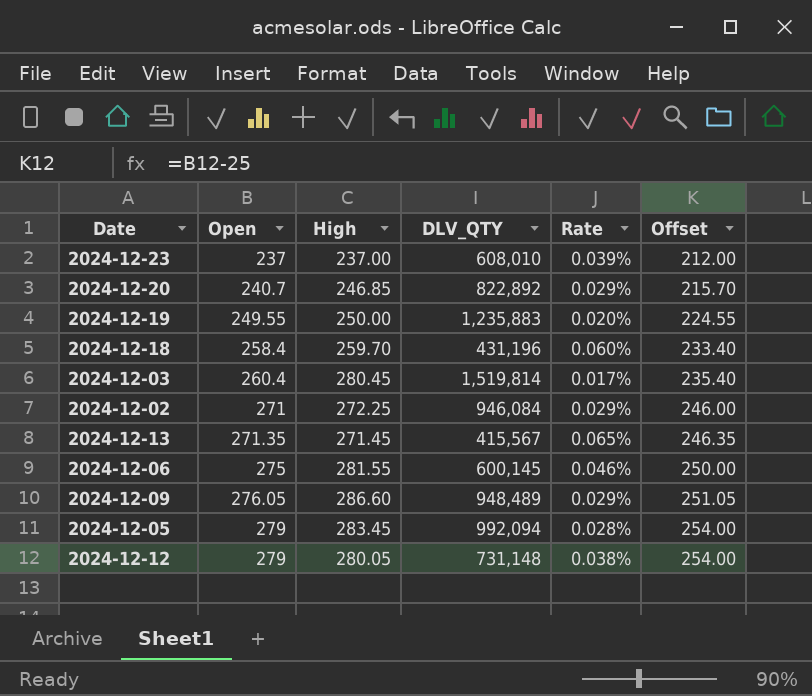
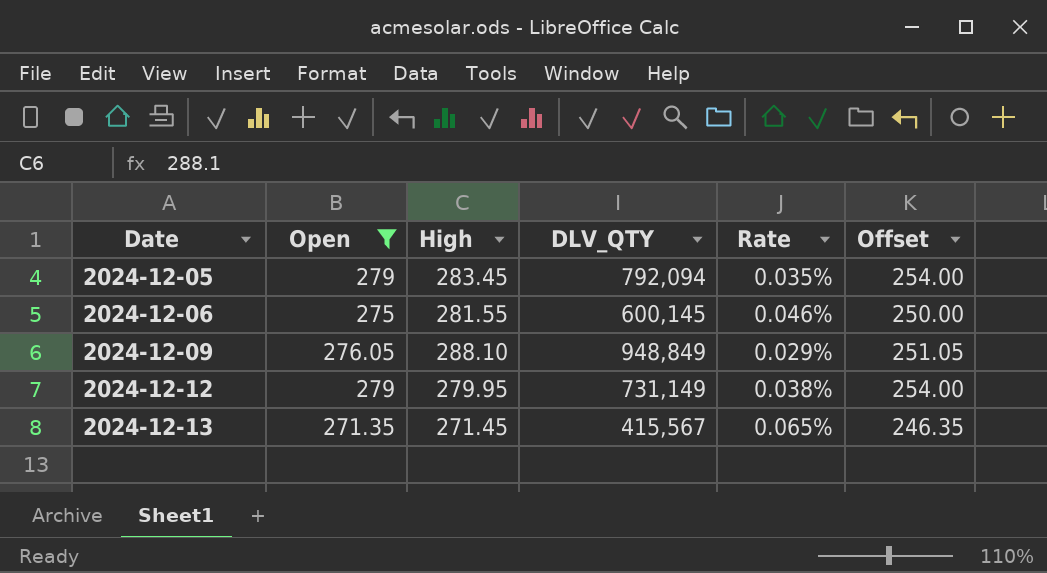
filter: none -> Open >= 271.35
row order: Open ascending -> Date ascending
2024-12-05 | DLV_QTY: 992,094 -> 792,094
2024-12-05 | Rate: 0.028% -> 0.035%
2024-12-09 | High: 286.60 -> 288.10
2024-12-09 | DLV_QTY: 948,489 -> 948,849
2024-12-12 | High: 280.05 -> 279.95
2024-12-12 | DLV_QTY: 731,148 -> 731,149

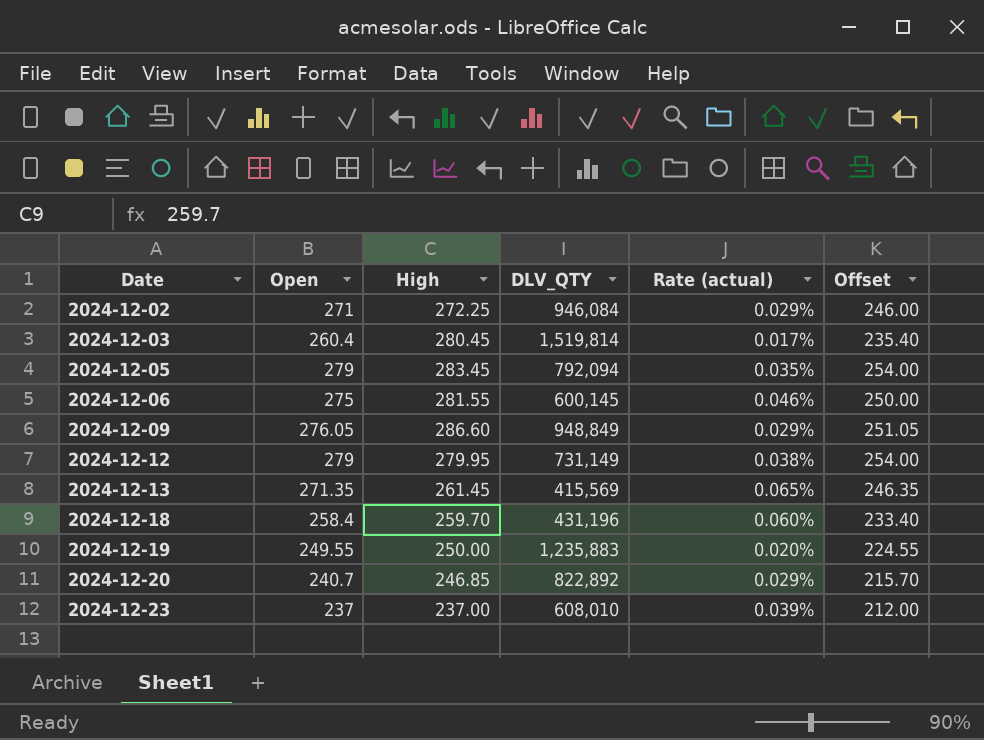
filter: Open >= 271.35 -> none
column name: Rate -> Rate (actual)
2024-12-09 | High: 288.10 -> 286.60
2024-12-13 | High: 271.45 -> 261.45
2024-12-13 | DLV_QTY: 415,567 -> 415,569

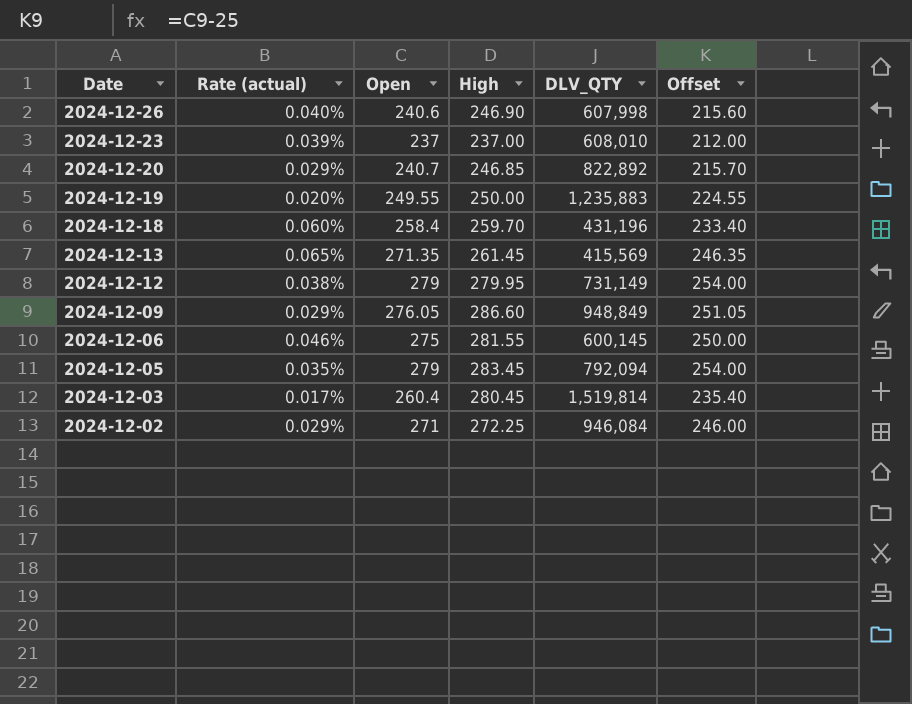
row order: Date ascending -> Date descending
column Rate (actual) | position: 5 -> 2
row 2024-12-26: none -> 0.040% | 240.6 | 246.90 | 607,998 | 215.60

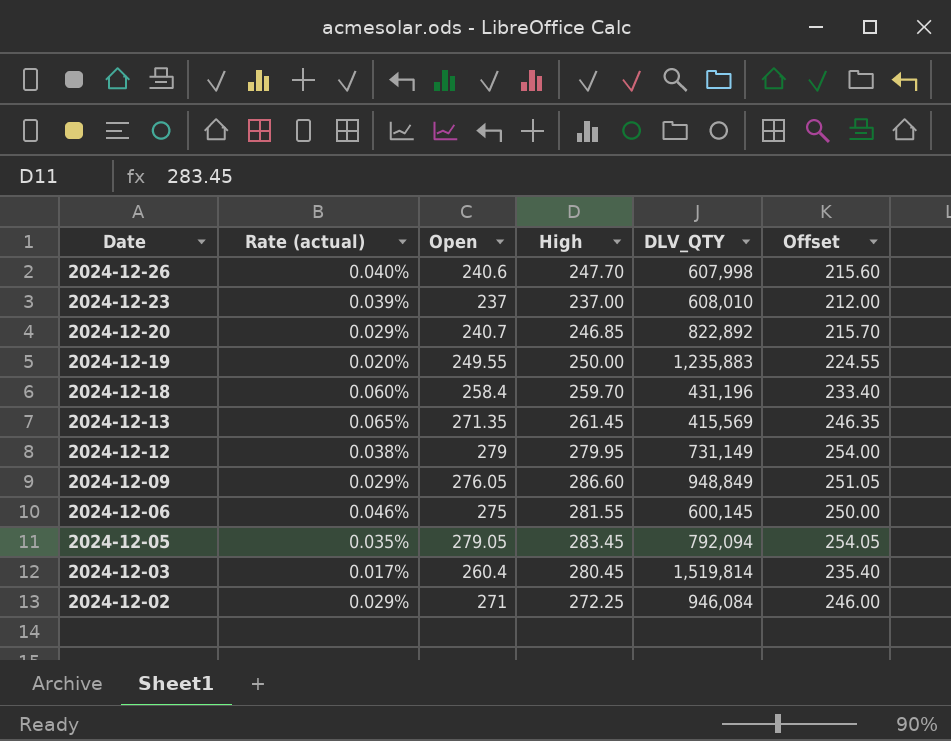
2024-12-26 | High: 246.90 -> 247.70
2024-12-05 | Open: 279 -> 279.05
2024-12-05 | Offset: 254.00 -> 254.05

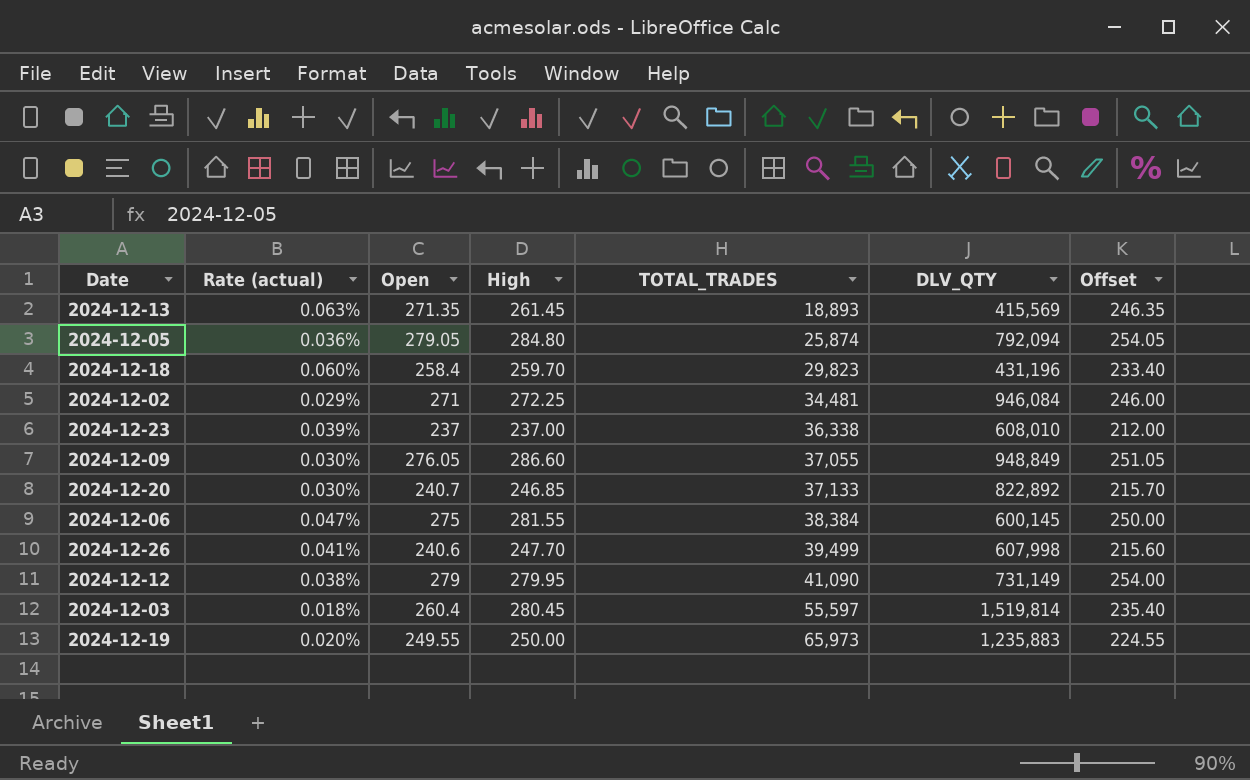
row order: Date descending -> TOTAL_TRADES ascending
column Rate (actual) | formula: [Open] / [DLV_QTY] -> [High] / [DLV_QTY]
column TOTAL_TRADES | position: none -> 5
2024-12-05 | High: 283.45 -> 284.80

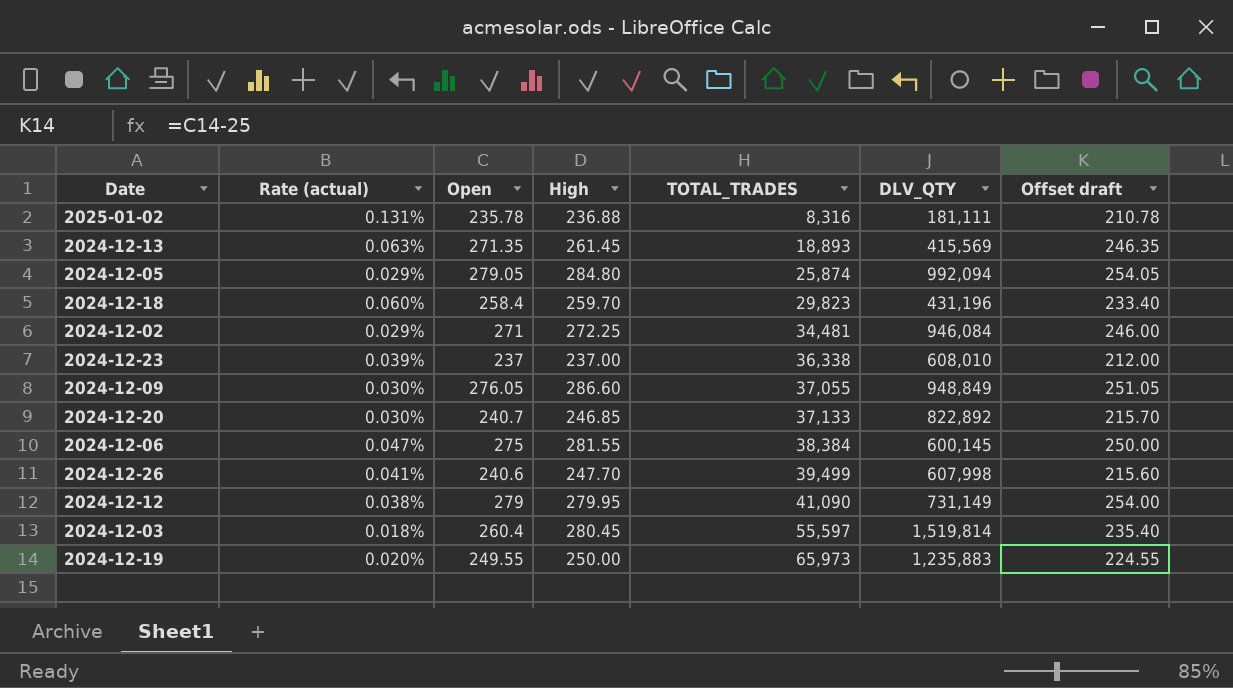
column name: Offset -> Offset draft
row 2025-01-02: none -> 0.131% | 235.78 | 236.88 | 8,316 | 181,111 | 210.78
2024-12-05 | Rate (actual): 0.036% -> 0.029%
2024-12-05 | DLV_QTY: 792,094 -> 992,094

